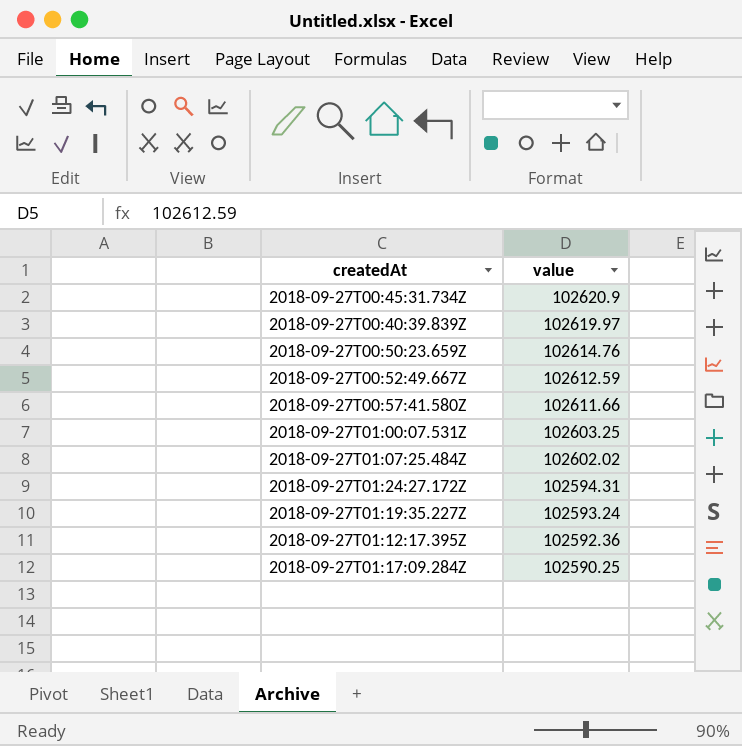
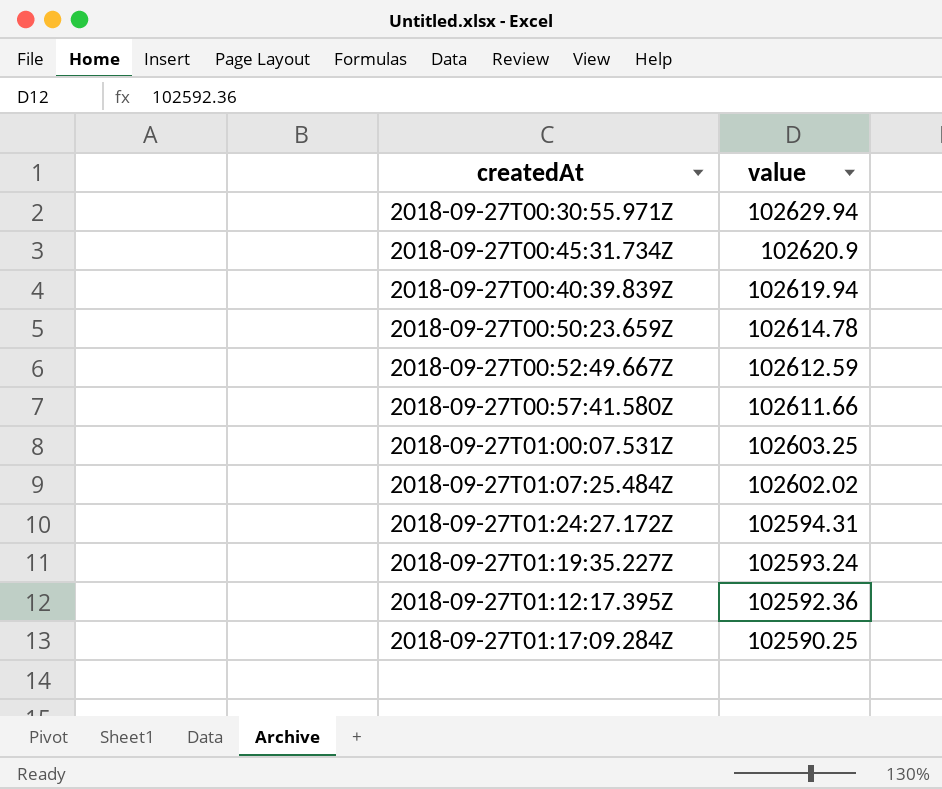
row 2018-09-27T00:30:55.971Z: none -> 102629.94
2018-09-27T00:40:39.839Z | value: 102619.97 -> 102619.94
2018-09-27T00:50:23.659Z | value: 102614.76 -> 102614.78

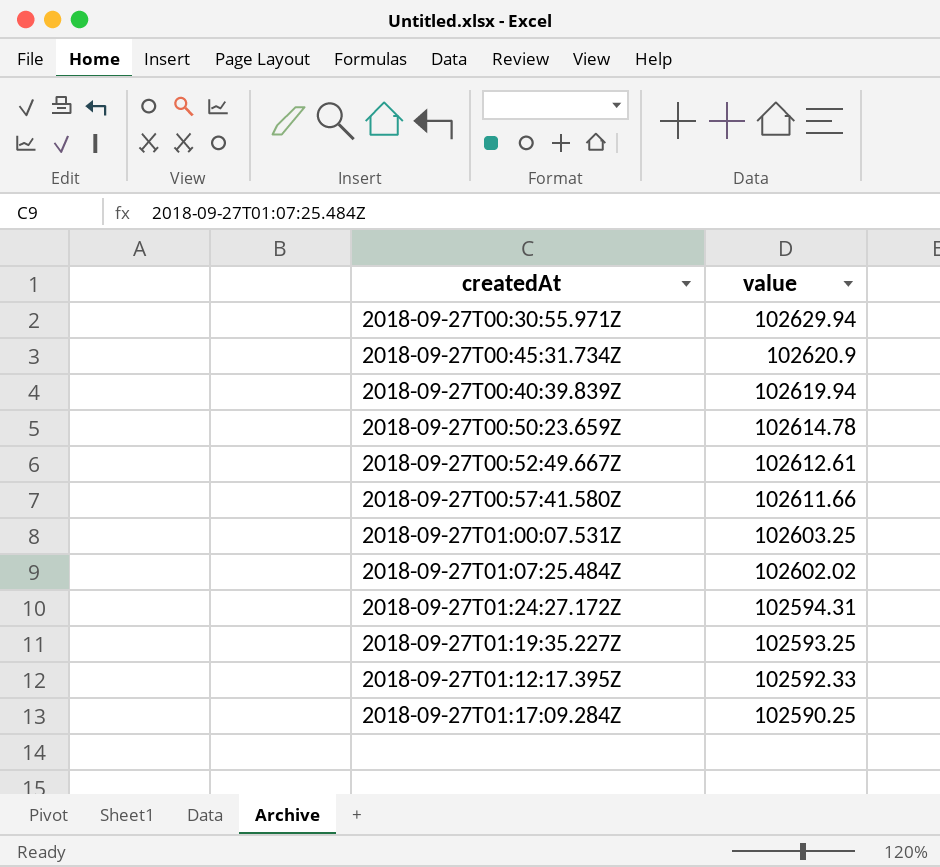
2018-09-27T00:52:49.667Z | value: 102612.59 -> 102612.61
2018-09-27T01:19:35.227Z | value: 102593.24 -> 102593.25
2018-09-27T01:12:17.395Z | value: 102592.36 -> 102592.33

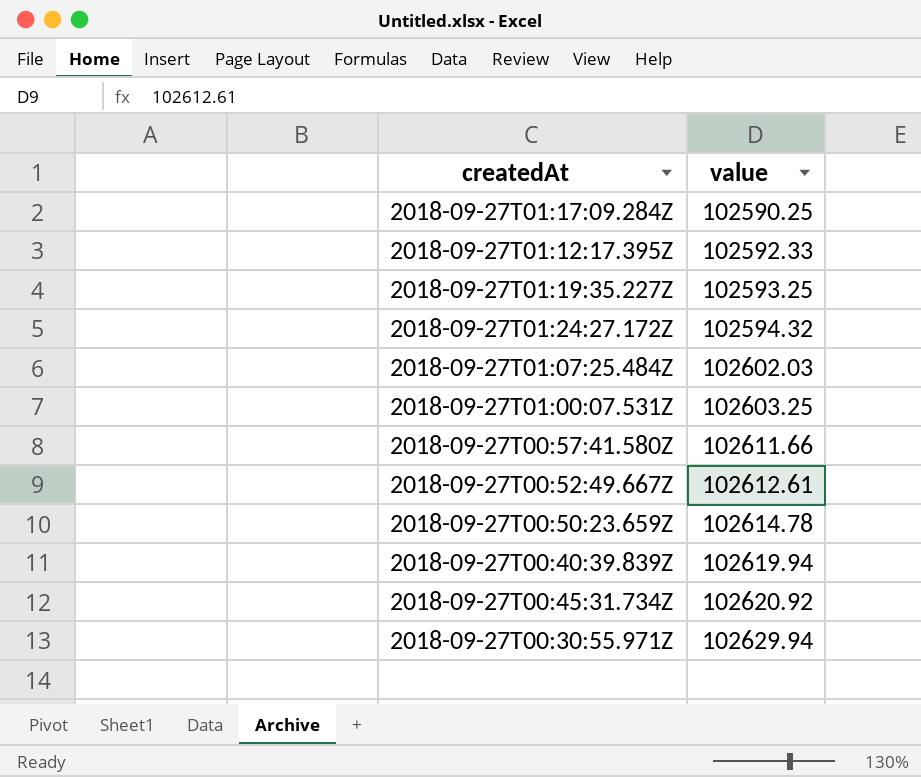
row order: value descending -> value ascending
2018-09-27T01:24:27.172Z | value: 102594.31 -> 102594.32
2018-09-27T01:07:25.484Z | value: 102602.02 -> 102602.03
2018-09-27T00:45:31.734Z | value: 102620.9 -> 102620.92

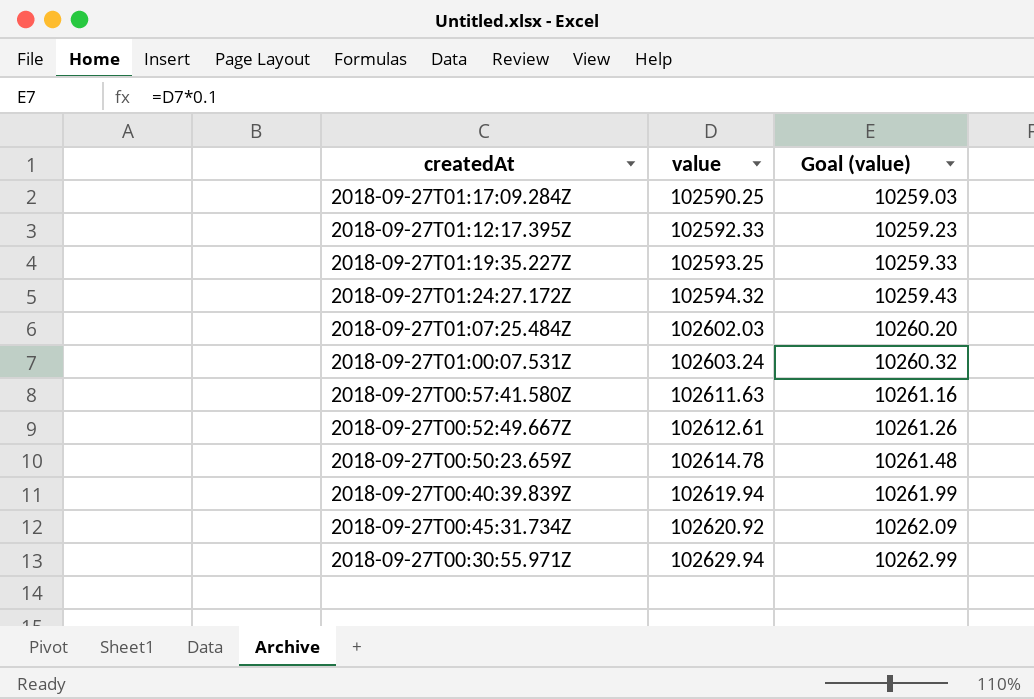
column Goal (value) | formula: none -> [value] * 0.1
2018-09-27T01:00:07.531Z | value: 102603.25 -> 102603.24
2018-09-27T00:57:41.580Z | value: 102611.66 -> 102611.63

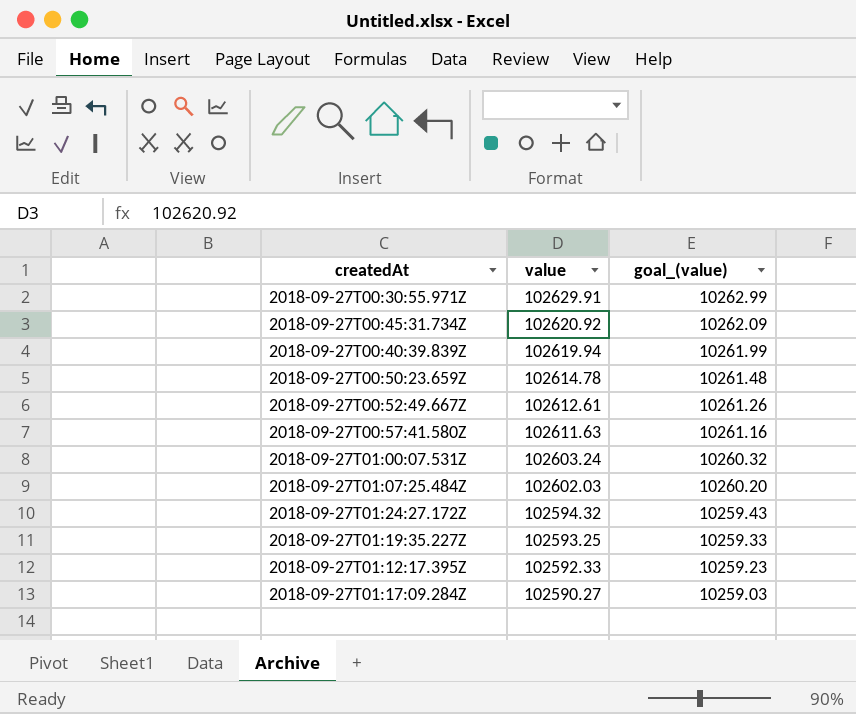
row order: value ascending -> value descending
column name: Goal (value) -> goal_(value)
2018-09-27T00:30:55.971Z | value: 102629.94 -> 102629.91
2018-09-27T01:17:09.284Z | value: 102590.25 -> 102590.27

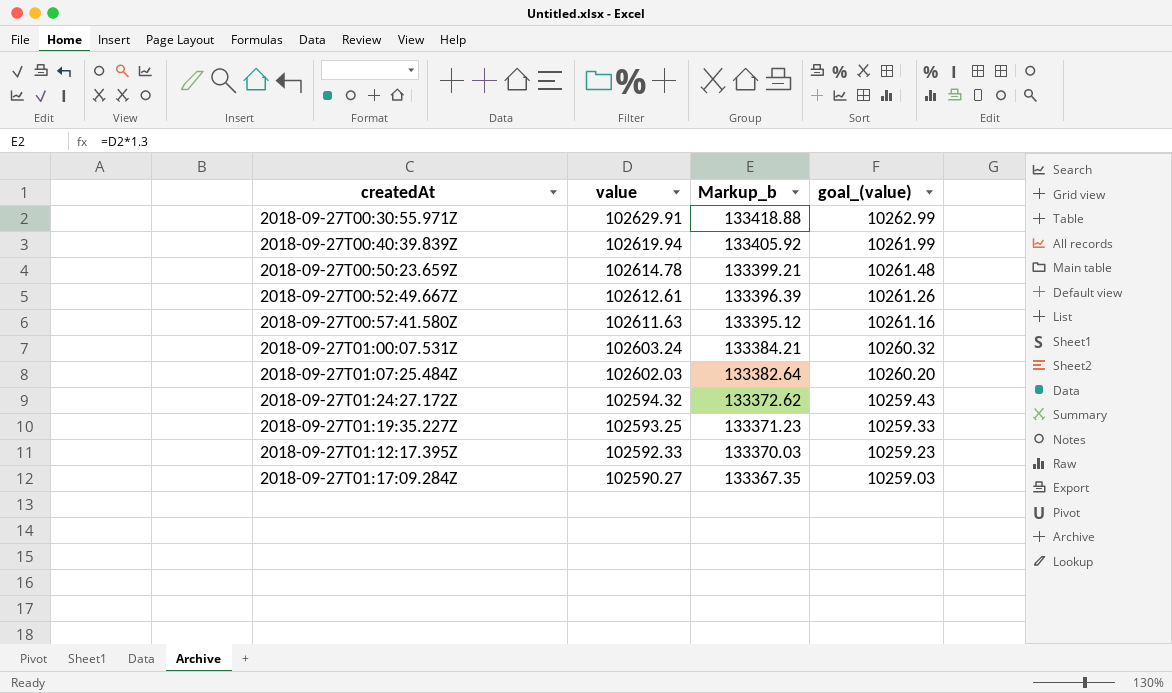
column Markup_b | formula: none -> [value] * 1.3
row 2018-09-27T00:45:31.734Z: 102620.92 | 10262.09 -> none

